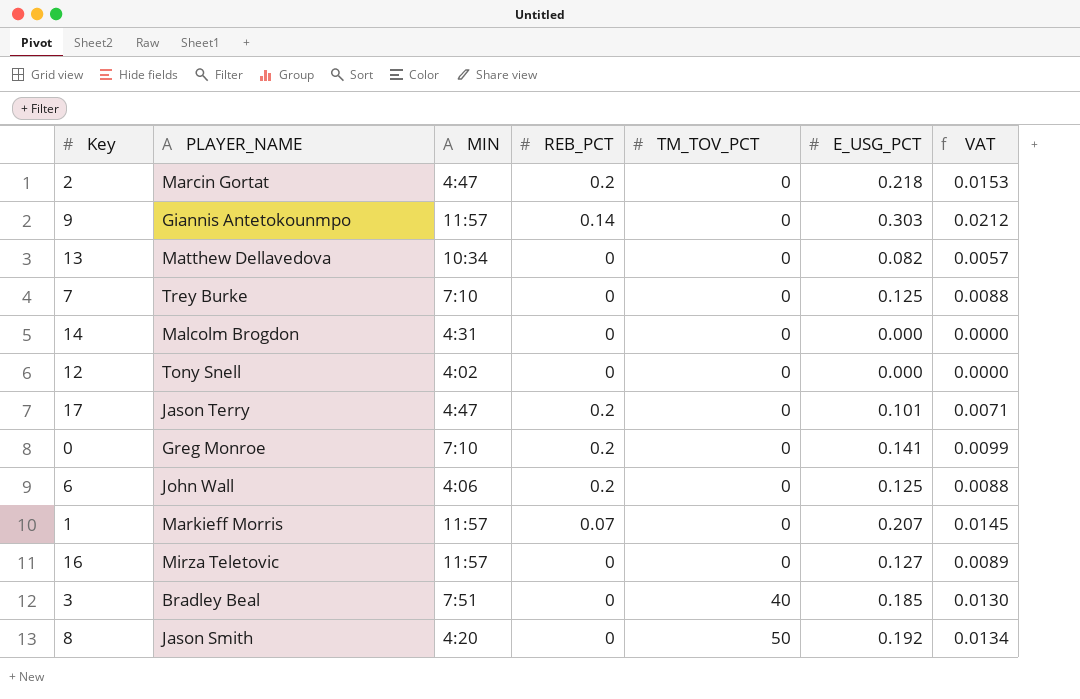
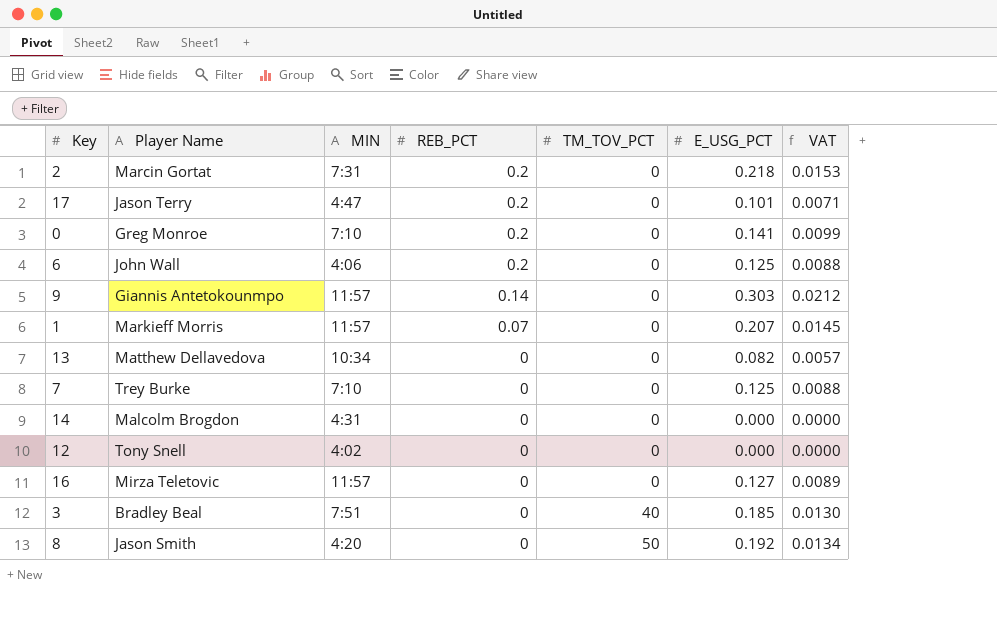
row order: TM_TOV_PCT ascending -> REB_PCT descending
column name: PLAYER_NAME -> Player Name
2 | MIN: 4:47 -> 7:31

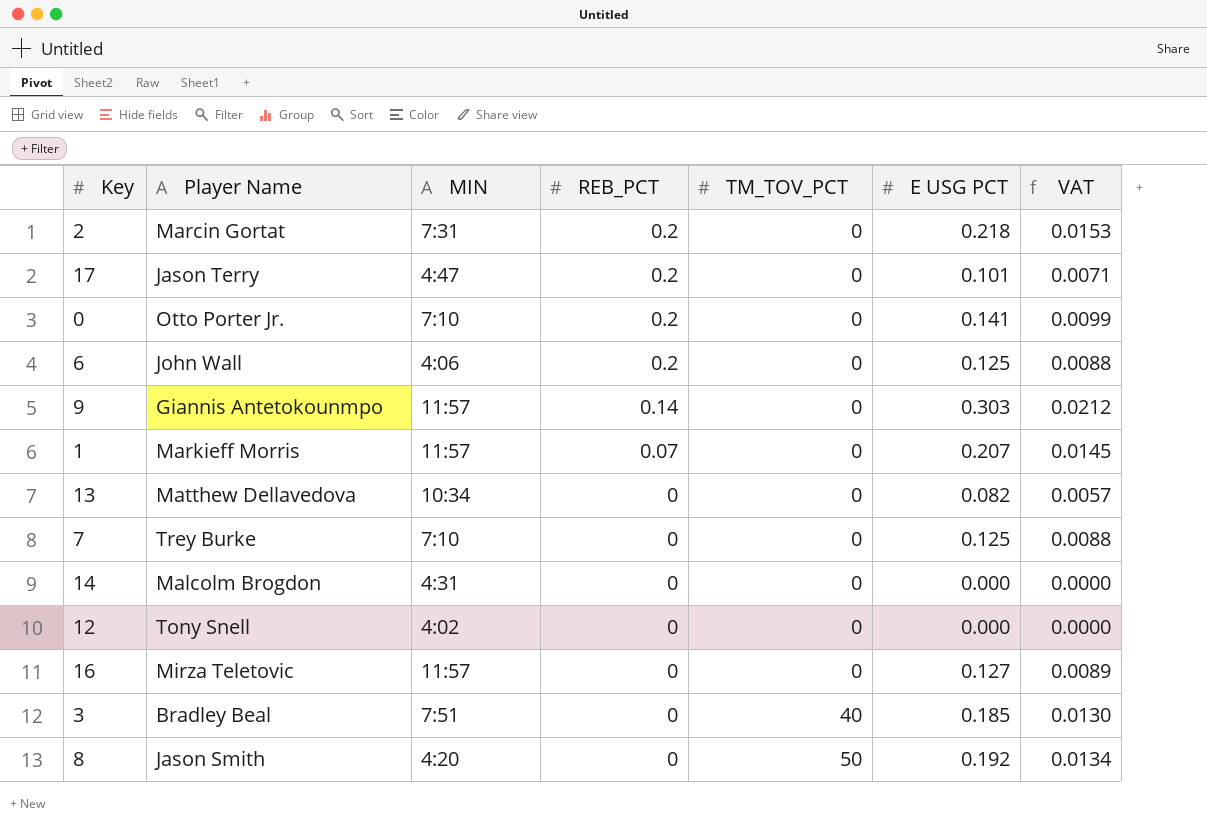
column name: E_USG_PCT -> E USG PCT
0 | Player Name: Greg Monroe -> Otto Porter Jr.

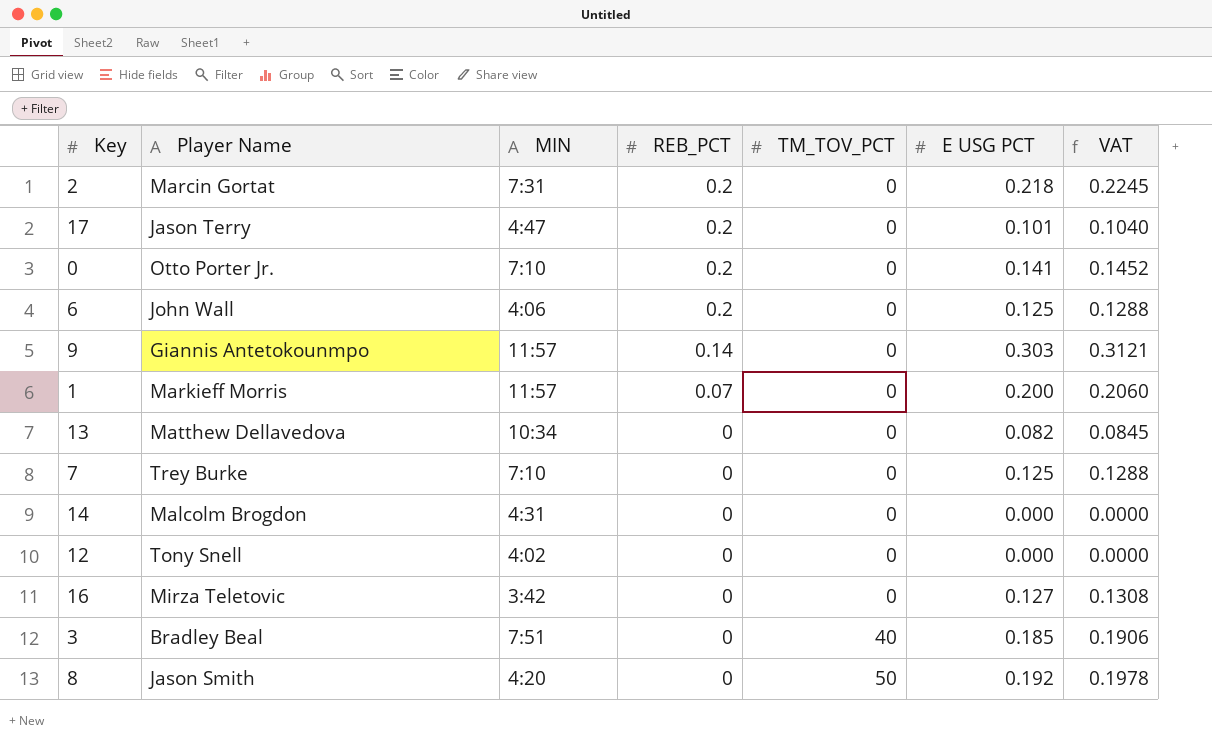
column VAT | formula: [E USG PCT] * 0.07 -> [E USG PCT] * 1.03
1 | E USG PCT: 0.207 -> 0.200
16 | MIN: 11:57 -> 3:42

